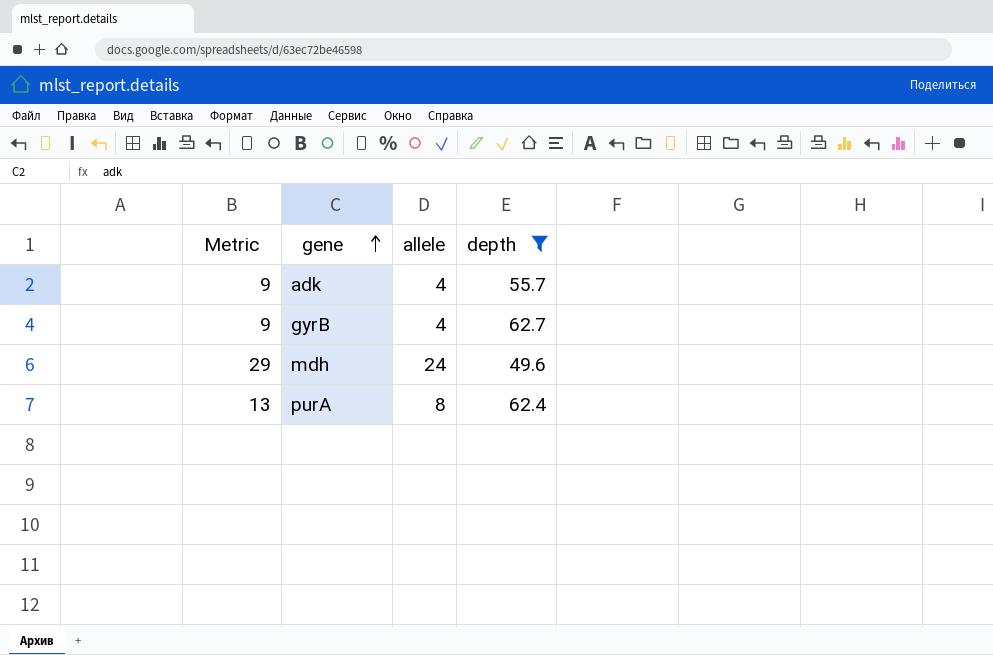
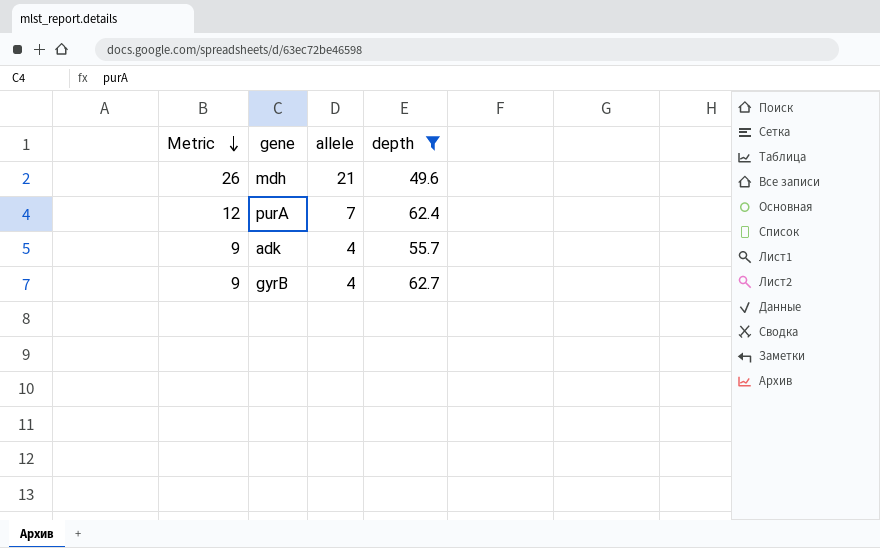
row order: gene ascending -> Metric descending
mdh | Metric: 29 -> 26
mdh | allele: 24 -> 21
purA | Metric: 13 -> 12
purA | allele: 8 -> 7

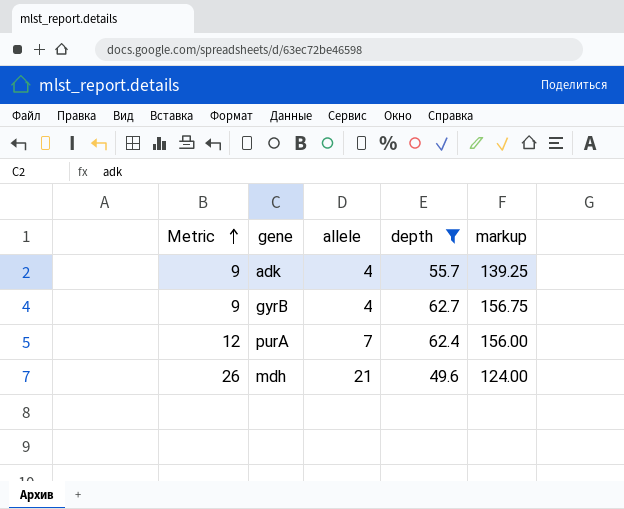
row order: Metric descending -> Metric ascending
column markup | formula: none -> [depth] * 2.5

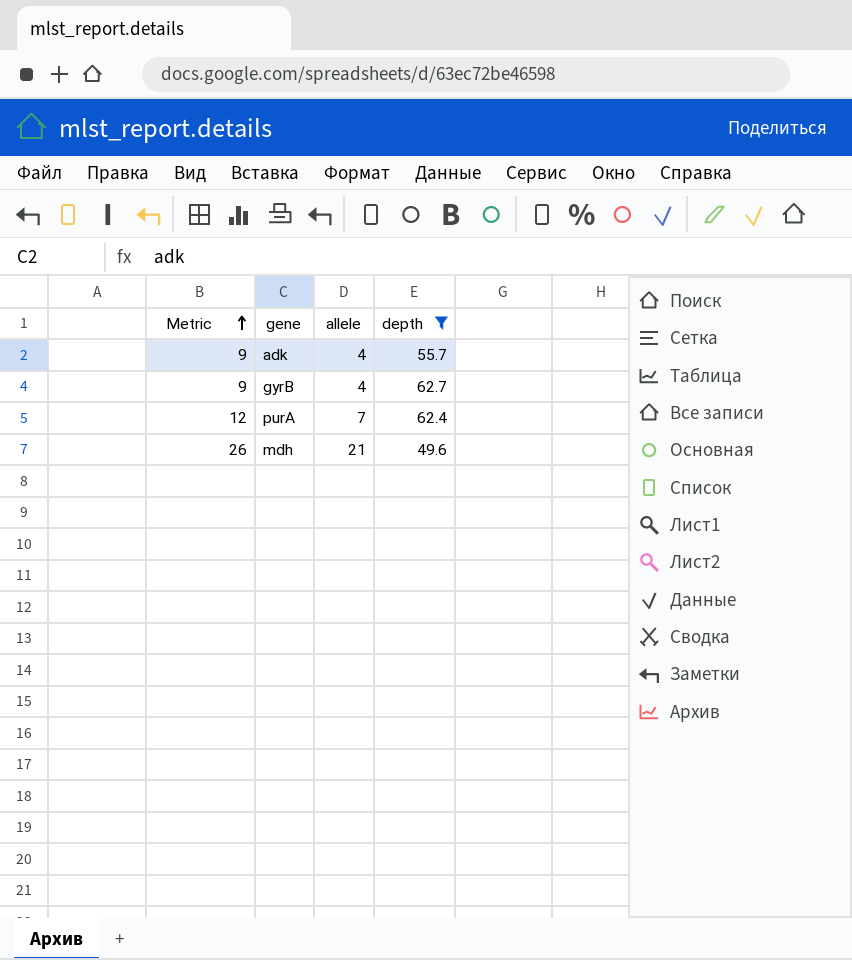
column markup | formula: [depth] * 2.5 -> none

